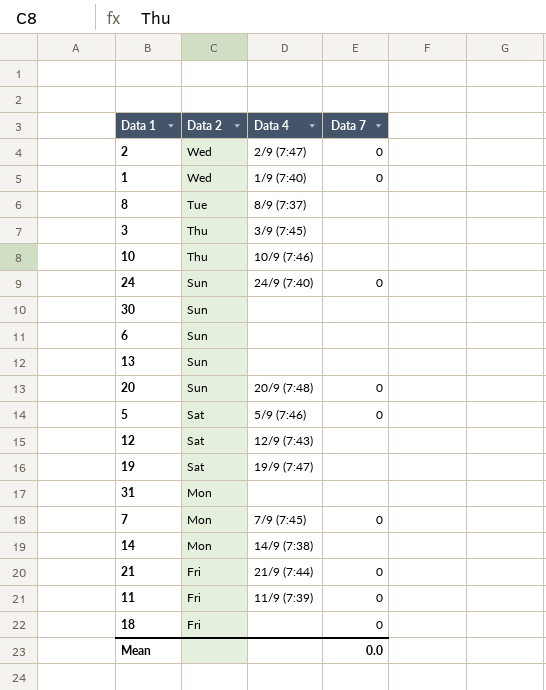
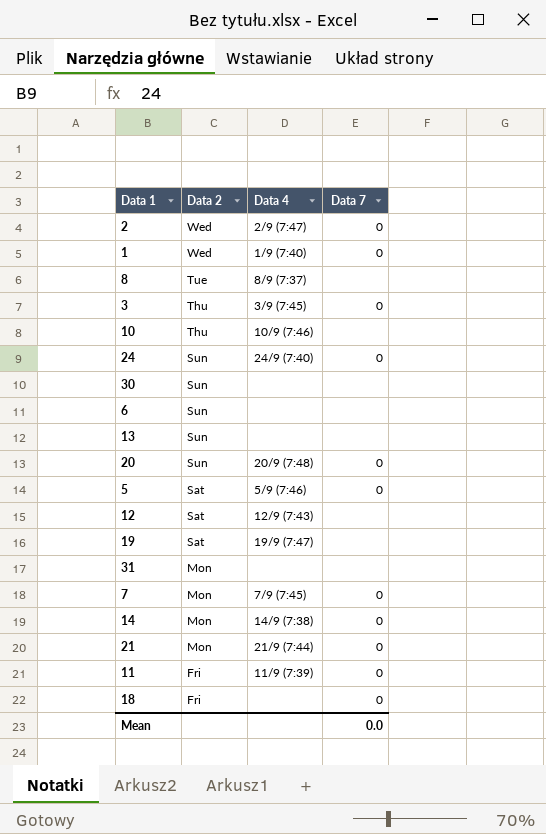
3 | Data 7: none -> 0
14 | Data 7: none -> 0
21 | Data 2: Fri -> Mon

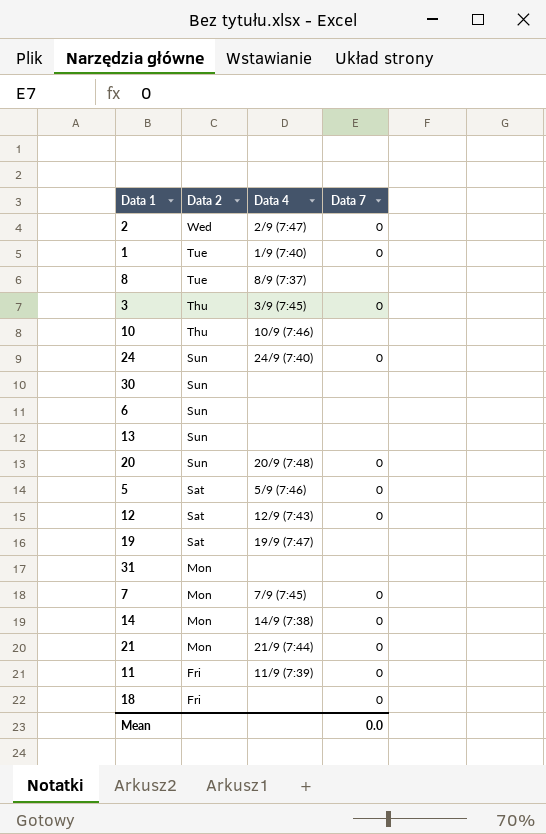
1 | Data 2: Wed -> Tue
12 | Data 7: none -> 0

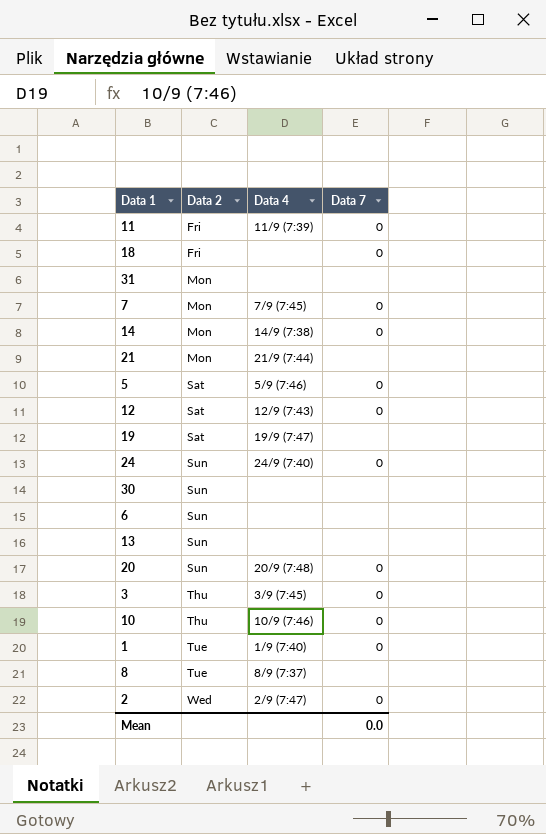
row order: Data 2 descending -> Data 2 ascending
21 | Data 7: 0 -> none
10 | Data 7: none -> 0

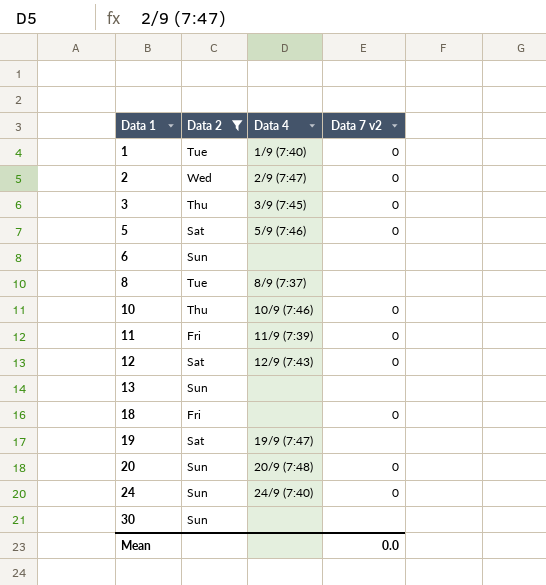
filter: none -> Data 2 != Mon
row order: Data 2 ascending -> Data 1 ascending
column name: Data 7 -> Data 7 v2

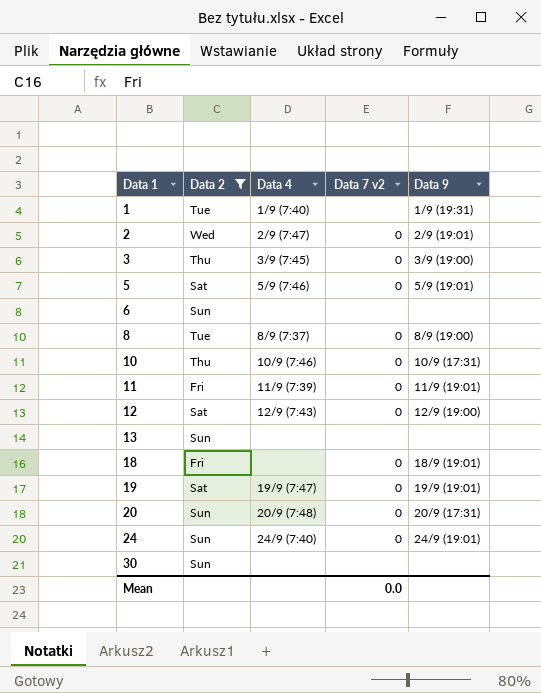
column Data 9 | position: none -> 5
1 | Data 7 v2: 0 -> none
8 | Data 7 v2: none -> 0
19 | Data 7 v2: none -> 0

